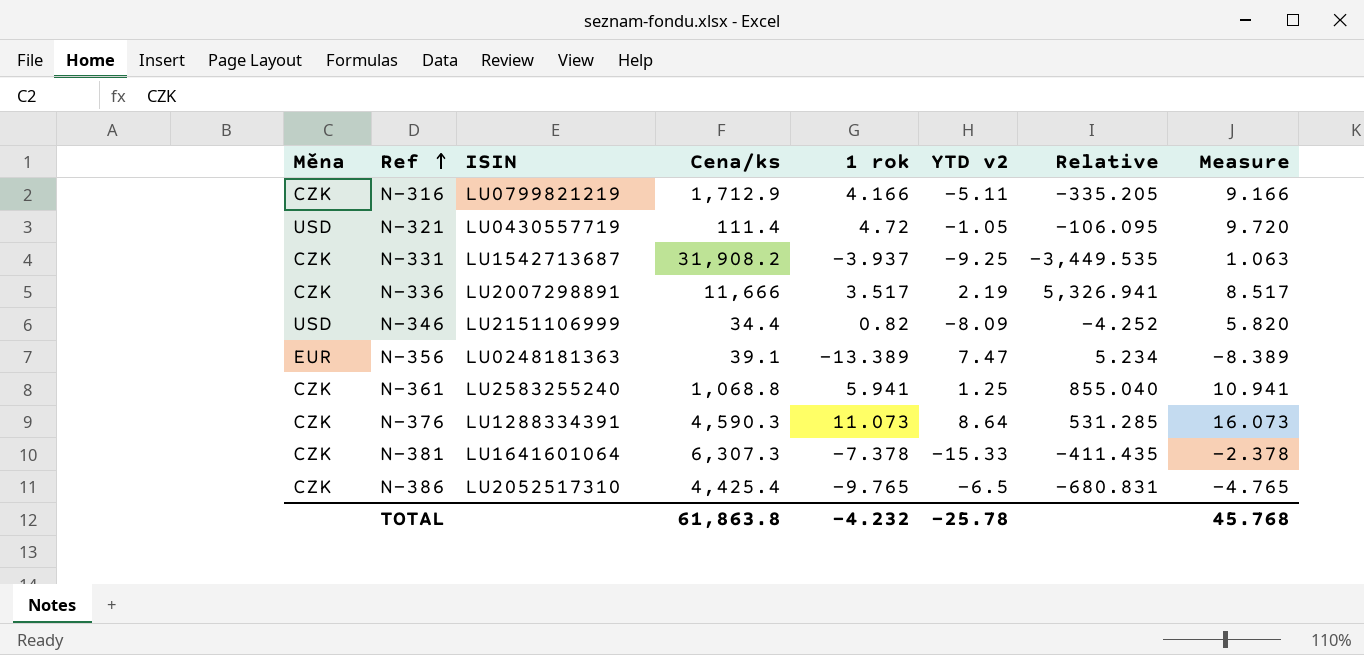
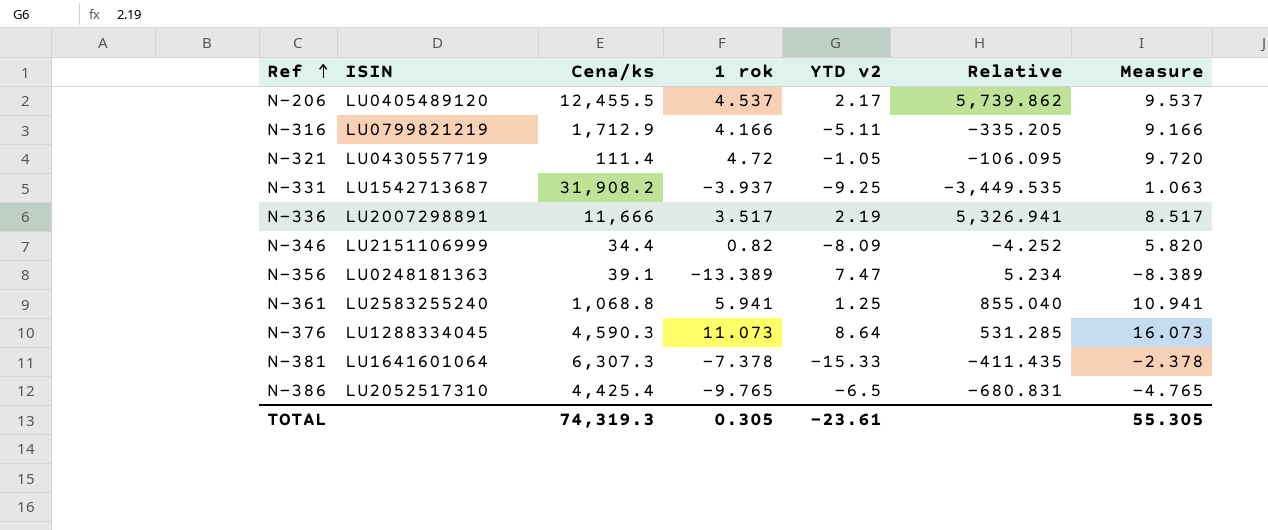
column Měna | position: 1 -> none
row N-206: none -> LU0405489120 | 12,455.5 | 4.537 | 2.17 | 5,739.862 | 9.537
N-376 | ISIN: LU1288334391 -> LU1288334045
TOTAL | Cena/ks: 61,863.8 -> 74,319.3
TOTAL | 1 rok: -4.232 -> 0.305
TOTAL | YTD v2: -25.78 -> -23.61
TOTAL | Measure: 45.768 -> 55.305

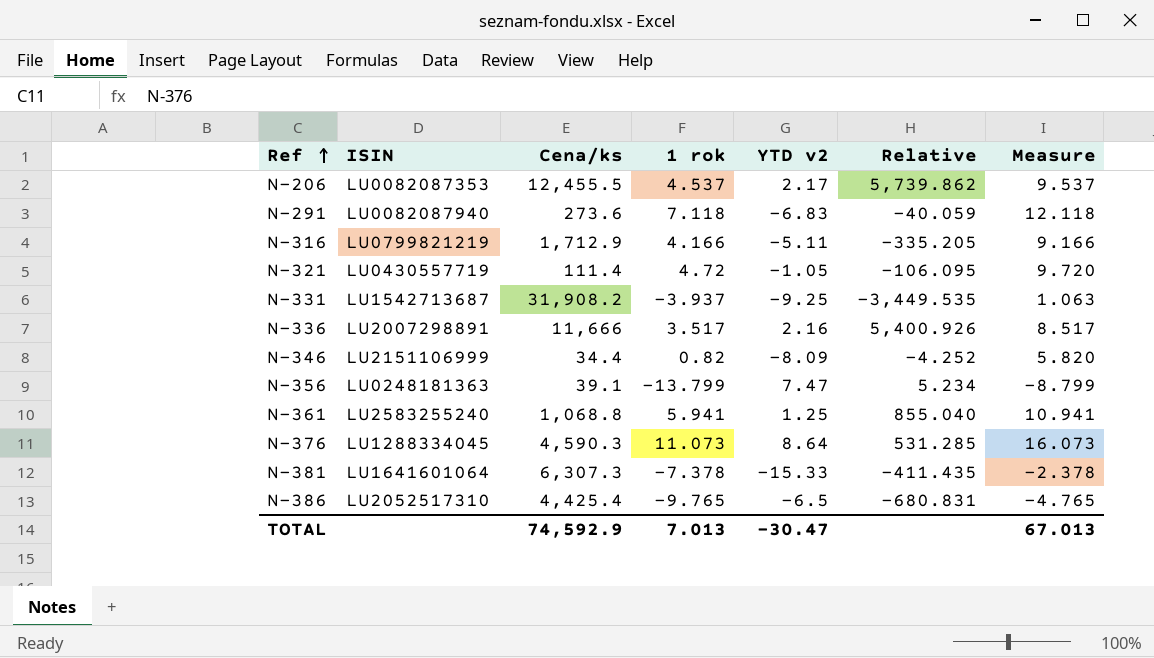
N-206 | ISIN: LU0405489120 -> LU0082087353
row N-291: none -> LU0082087940 | 273.6 | 7.118 | -6.83 | -40.059 | 12.118
N-336 | YTD v2: 2.19 -> 2.16
N-336 | Relative: 5,326.941 -> 5,400.926
N-356 | 1 rok: -13.389 -> -13.799
N-356 | Measure: -8.389 -> -8.799
TOTAL | Cena/ks: 74,319.3 -> 74,592.9
TOTAL | 1 rok: 0.305 -> 7.013
TOTAL | YTD v2: -23.61 -> -30.47
TOTAL | Measure: 55.305 -> 67.013

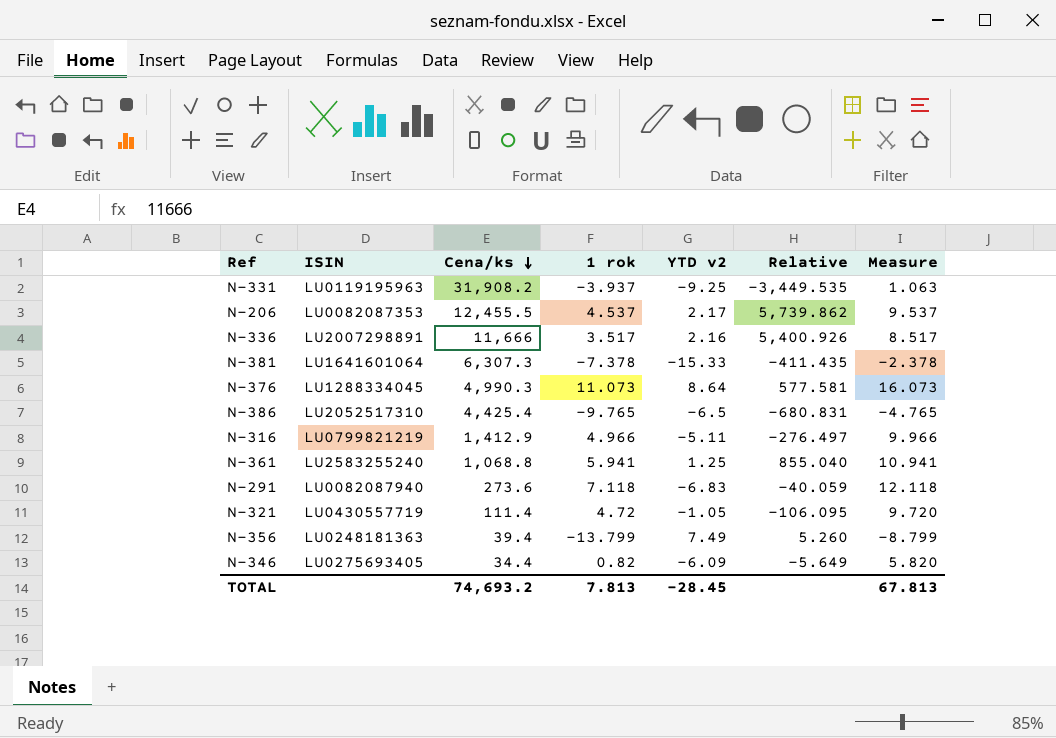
row order: Ref ascending -> Cena/ks descending
N-331 | ISIN: LU1542713687 -> LU0119195963
N-376 | Cena/ks: 4,590.3 -> 4,990.3
N-376 | Relative: 531.285 -> 577.581
N-316 | Cena/ks: 1,712.9 -> 1,412.9
N-316 | 1 rok: 4.166 -> 4.966
N-316 | Relative: -335.205 -> -276.497
N-316 | Measure: 9.166 -> 9.966
N-356 | Cena/ks: 39.1 -> 39.4
N-356 | YTD v2: 7.47 -> 7.49
N-356 | Relative: 5.234 -> 5.260
N-346 | ISIN: LU2151106999 -> LU0275693405
N-346 | YTD v2: -8.09 -> -6.09
N-346 | Relative: -4.252 -> -5.649
TOTAL | Cena/ks: 74,592.9 -> 74,693.2
TOTAL | 1 rok: 7.013 -> 7.813
TOTAL | YTD v2: -30.47 -> -28.45
TOTAL | Measure: 67.013 -> 67.813

